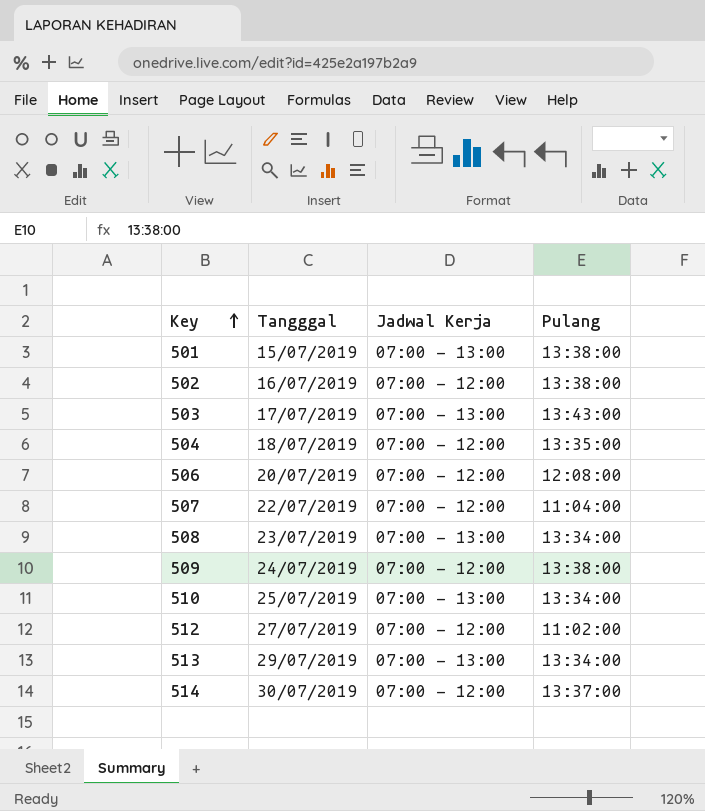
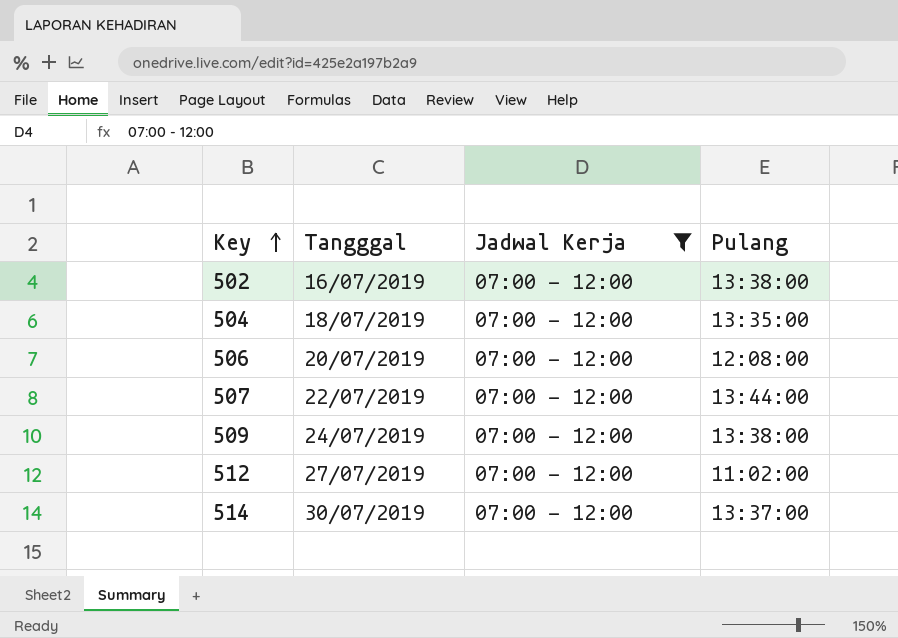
filter: none -> Jadwal Kerja = 07:00 - 12:00
507 | Pulang: 11:04:00 -> 13:44:00

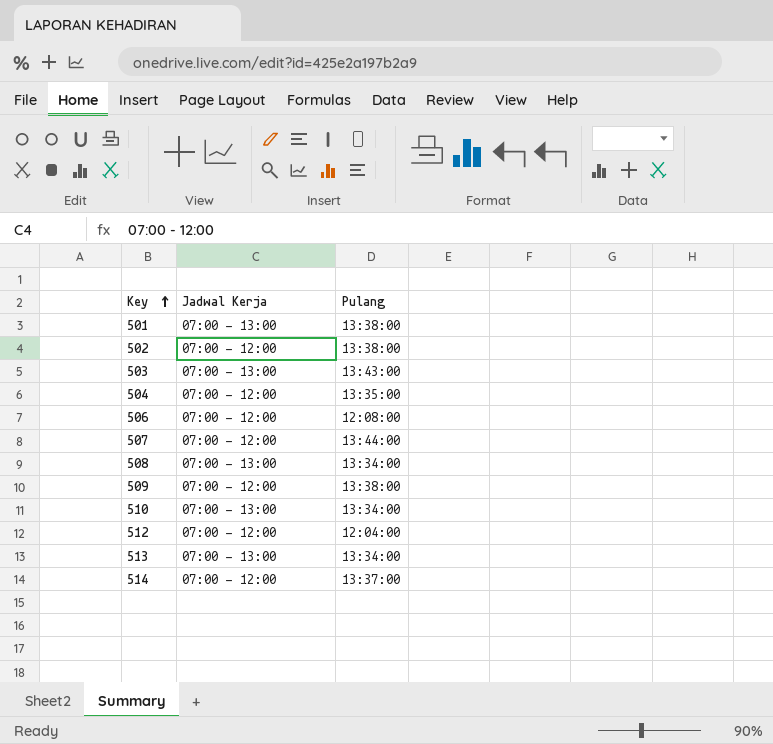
filter: Jadwal Kerja = 07:00 - 12:00 -> none
column Tangggal | position: 2 -> none
512 | Pulang: 11:02:00 -> 12:04:00

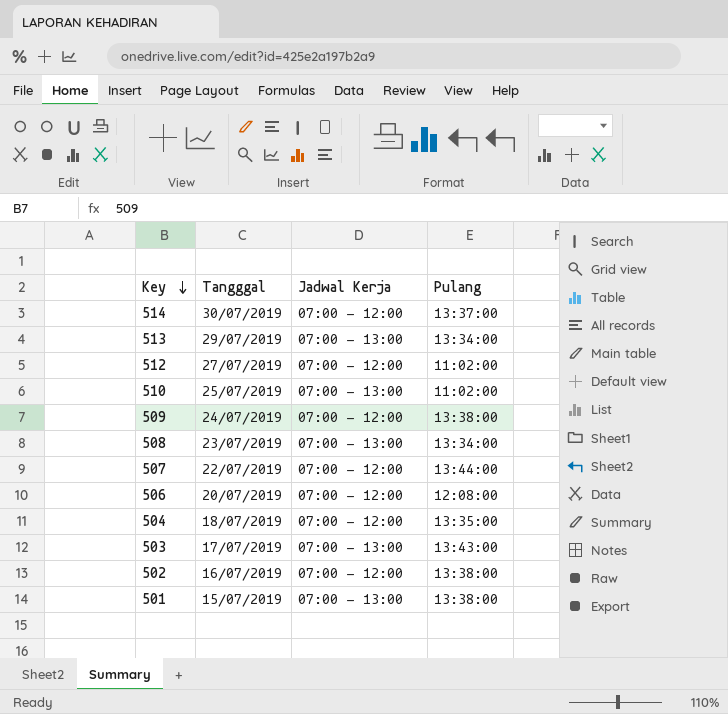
row order: Key ascending -> Key descending
column Tangggal | position: none -> 2
512 | Pulang: 12:04:00 -> 11:02:00
510 | Pulang: 13:34:00 -> 11:02:00

